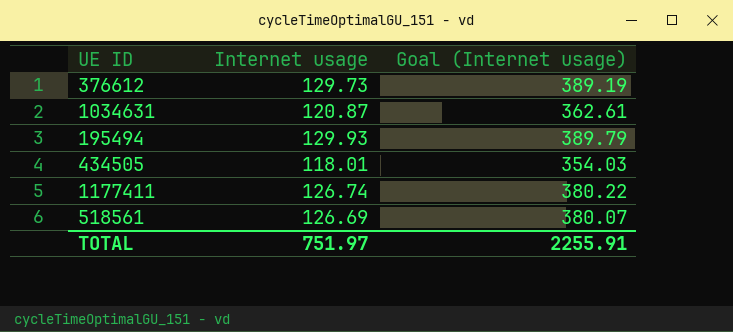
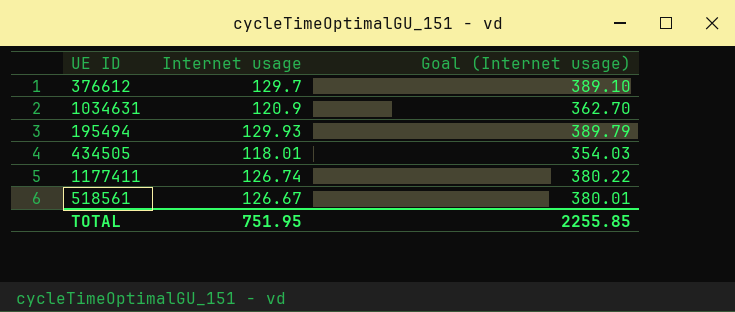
376612 | Internet usage: 129.73 -> 129.7
376612 | Goal (Internet usage): 389.19 -> 389.10
1034631 | Internet usage: 120.87 -> 120.9
1034631 | Goal (Internet usage): 362.61 -> 362.70
518561 | Internet usage: 126.69 -> 126.67
518561 | Goal (Internet usage): 380.07 -> 380.01
TOTAL | Internet usage: 751.97 -> 751.95
TOTAL | Goal (Internet usage): 2255.91 -> 2255.85

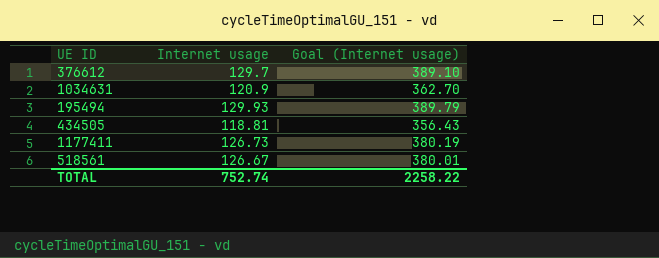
434505 | Internet usage: 118.01 -> 118.81
434505 | Goal (Internet usage): 354.03 -> 356.43
1177411 | Internet usage: 126.74 -> 126.73
1177411 | Goal (Internet usage): 380.22 -> 380.19
TOTAL | Internet usage: 751.95 -> 752.74
TOTAL | Goal (Internet usage): 2255.85 -> 2258.22

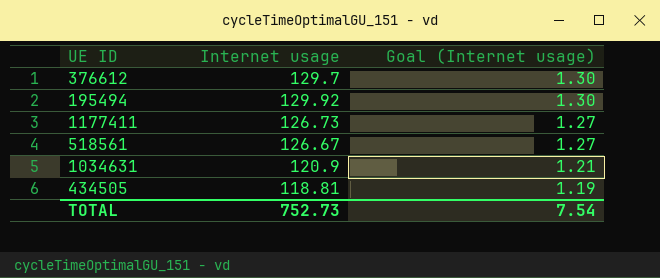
row order: none -> Goal (Internet usage) descending
column Goal (Internet usage) | formula: [Internet usage] * 3 -> [Internet usage] * 0.01
195494 | Internet usage: 129.93 -> 129.92
TOTAL | Internet usage: 752.74 -> 752.73
TOTAL | Goal (Internet usage): 2258.22 -> 7.54

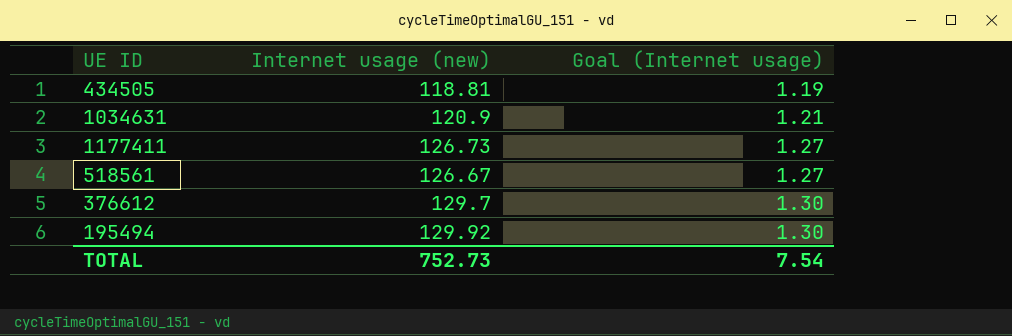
row order: Goal (Internet usage) descending -> Goal (Internet usage) ascending
column name: Internet usage -> Internet usage (new)

